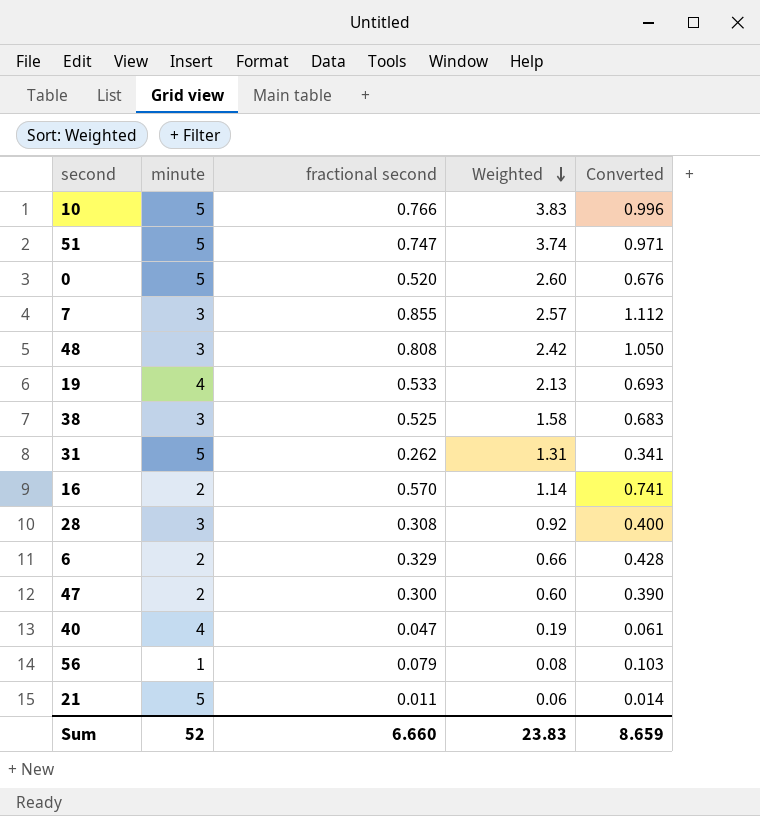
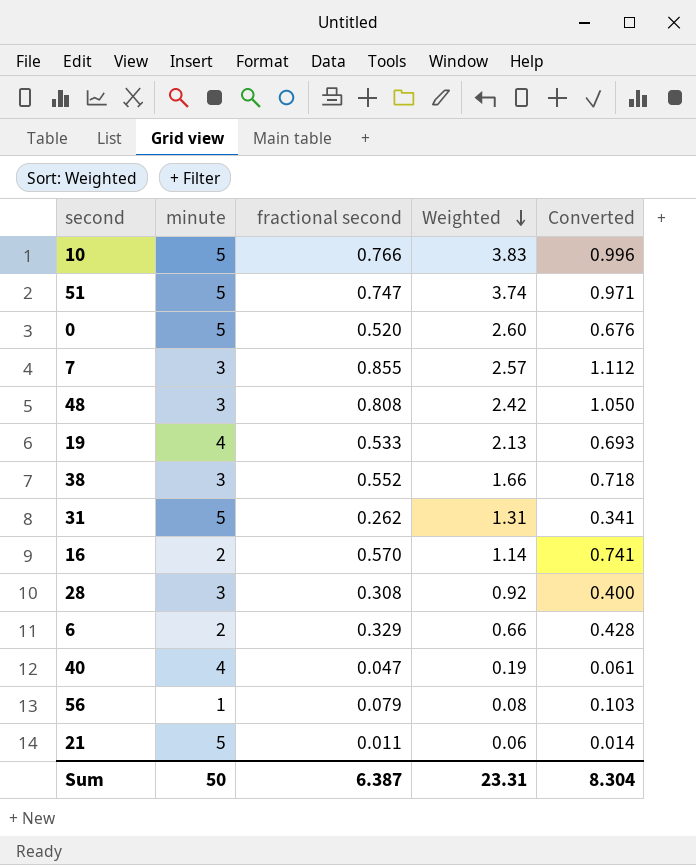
row 47: 2 | 0.300 | 0.60 | 0.390 -> none
38 | fractional second: 0.525 -> 0.552
38 | Weighted: 1.58 -> 1.66
38 | Converted: 0.683 -> 0.718
Sum | minute: 52 -> 50
Sum | fractional second: 6.660 -> 6.387
Sum | Weighted: 23.83 -> 23.31
Sum | Converted: 8.659 -> 8.304

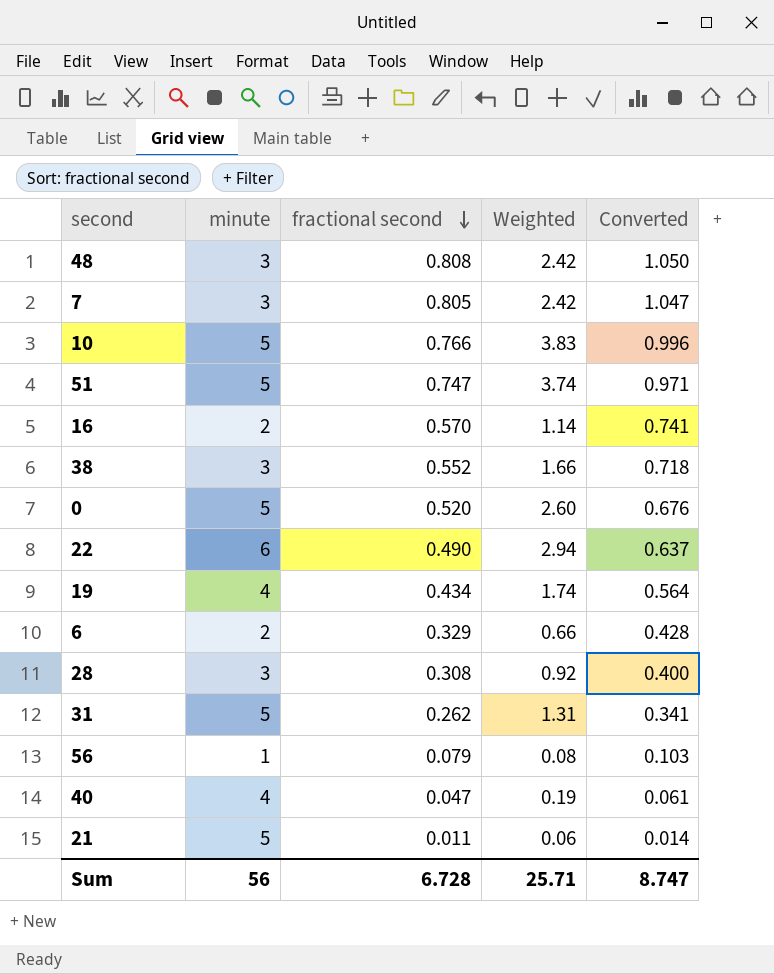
row order: Weighted descending -> fractional second descending
7 | fractional second: 0.855 -> 0.805
7 | Weighted: 2.57 -> 2.42
7 | Converted: 1.112 -> 1.047
row 22: none -> 6 | 0.490 | 2.94 | 0.637
19 | fractional second: 0.533 -> 0.434
19 | Weighted: 2.13 -> 1.74
19 | Converted: 0.693 -> 0.564
Sum | minute: 50 -> 56
Sum | fractional second: 6.387 -> 6.728
Sum | Weighted: 23.31 -> 25.71
Sum | Converted: 8.304 -> 8.747

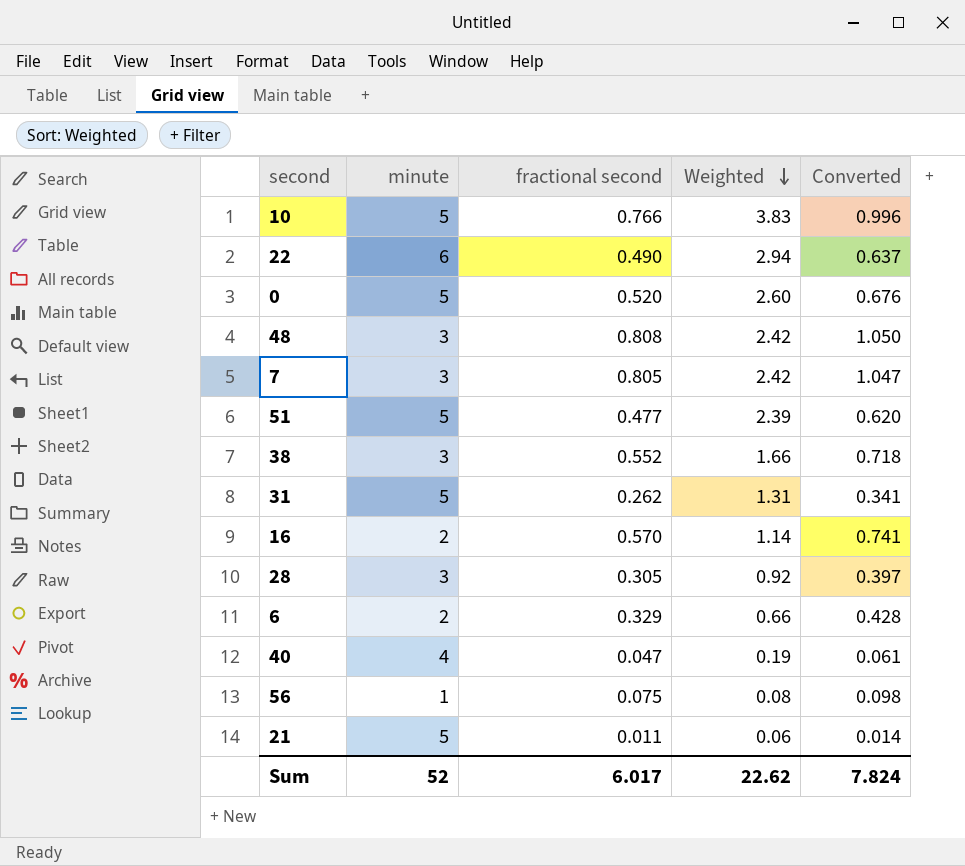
row order: fractional second descending -> Weighted descending
row 19: 4 | 0.434 | 1.74 | 0.564 -> none
51 | fractional second: 0.747 -> 0.477
51 | Weighted: 3.74 -> 2.39
51 | Converted: 0.971 -> 0.620
28 | fractional second: 0.308 -> 0.305
28 | Converted: 0.400 -> 0.397
56 | fractional second: 0.079 -> 0.075
56 | Converted: 0.103 -> 0.098
Sum | minute: 56 -> 52
Sum | fractional second: 6.728 -> 6.017
Sum | Weighted: 25.71 -> 22.62
Sum | Converted: 8.747 -> 7.824

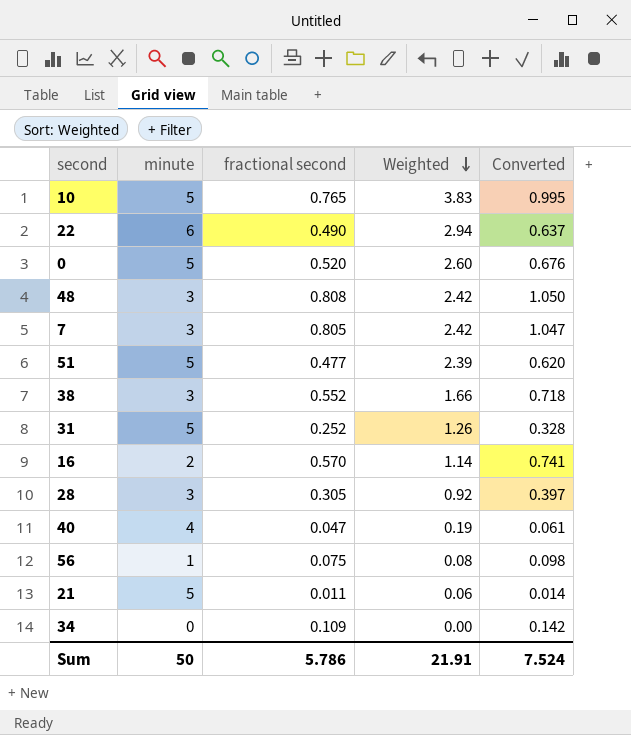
row 6: 2 | 0.329 | 0.66 | 0.428 -> none
10 | fractional second: 0.766 -> 0.765
10 | Converted: 0.996 -> 0.995
31 | fractional second: 0.262 -> 0.252
31 | Weighted: 1.31 -> 1.26
31 | Converted: 0.341 -> 0.328
row 34: none -> 0 | 0.109 | 0.00 | 0.142
Sum | minute: 52 -> 50
Sum | fractional second: 6.017 -> 5.786
Sum | Weighted: 22.62 -> 21.91
Sum | Converted: 7.824 -> 7.524

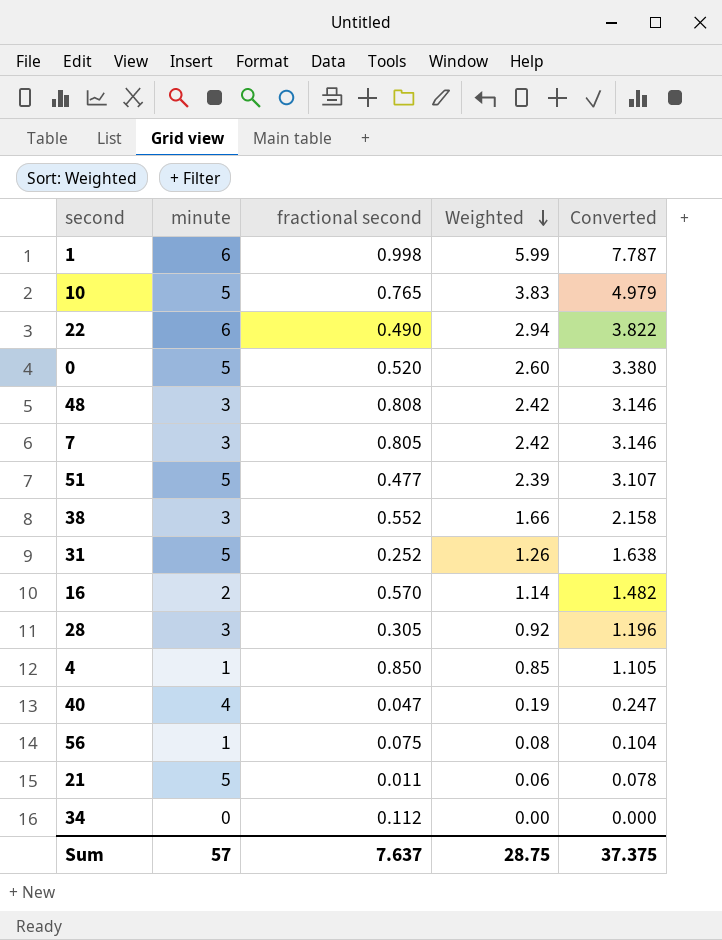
column Converted | formula: [fractional second] * 1.3 -> [Weighted] * 1.3
row 1: none -> 6 | 0.998 | 5.99 | 7.787
row 4: none -> 1 | 0.850 | 0.85 | 1.105
34 | fractional second: 0.109 -> 0.112
Sum | minute: 50 -> 57
Sum | fractional second: 5.786 -> 7.637
Sum | Weighted: 21.91 -> 28.75
Sum | Converted: 7.524 -> 37.375

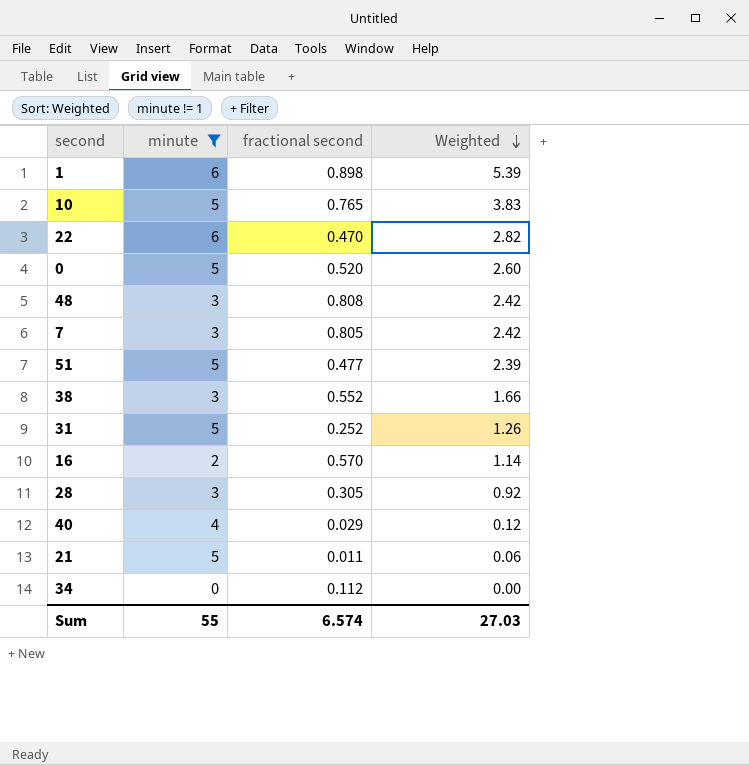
filter: none -> minute != 1
column Converted | formula: [Weighted] * 1.3 -> none
1 | fractional second: 0.998 -> 0.898
1 | Weighted: 5.99 -> 5.39
22 | fractional second: 0.490 -> 0.470
22 | Weighted: 2.94 -> 2.82
40 | fractional second: 0.047 -> 0.029
40 | Weighted: 0.19 -> 0.12
Sum | minute: 57 -> 55
Sum | fractional second: 7.637 -> 6.574
Sum | Weighted: 28.75 -> 27.03

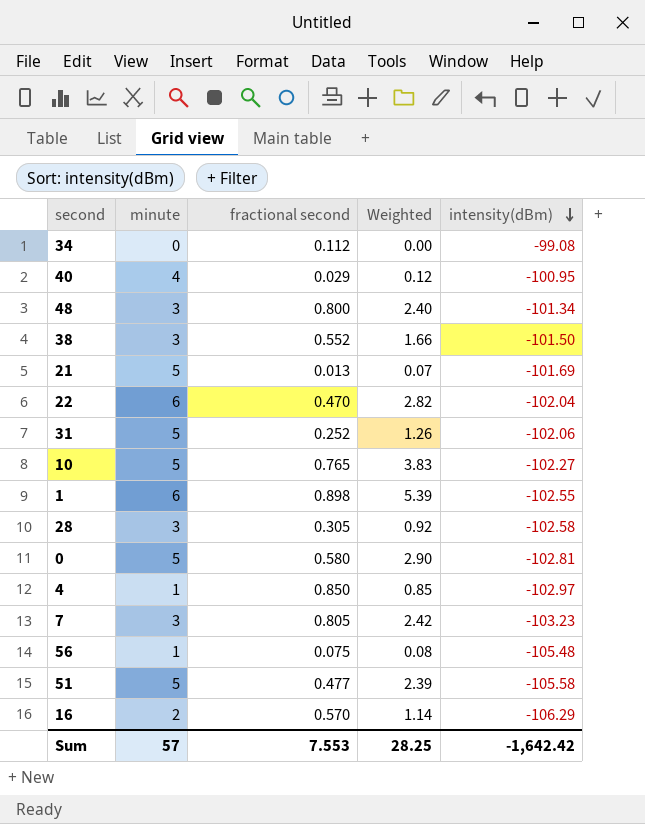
filter: minute != 1 -> none
row order: Weighted descending -> intensity(dBm) descending
column intensity(dBm) | position: none -> 5
48 | fractional second: 0.808 -> 0.800
48 | Weighted: 2.42 -> 2.40
21 | fractional second: 0.011 -> 0.013
21 | Weighted: 0.06 -> 0.07
0 | fractional second: 0.520 -> 0.580
0 | Weighted: 2.60 -> 2.90
Sum | minute: 55 -> 57
Sum | fractional second: 6.574 -> 7.553
Sum | Weighted: 27.03 -> 28.25

